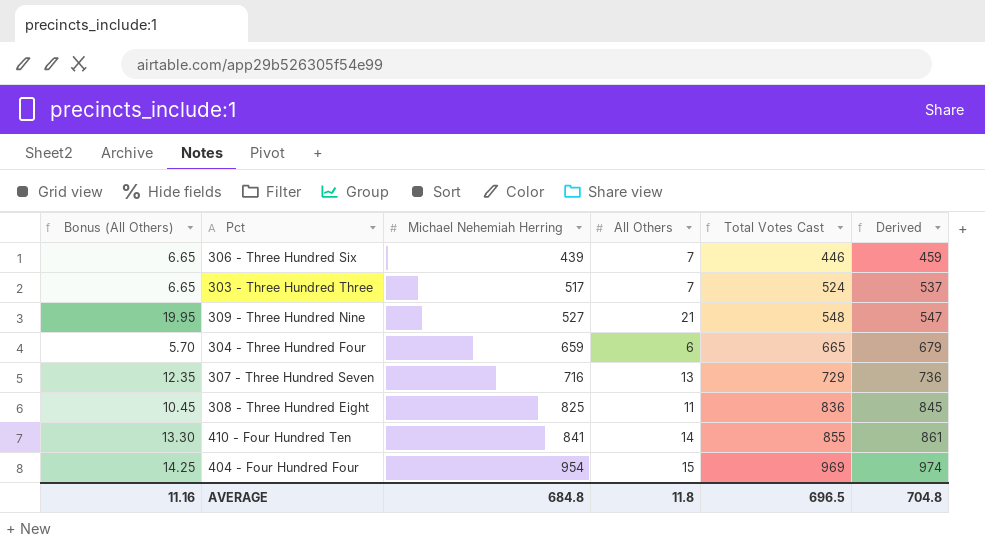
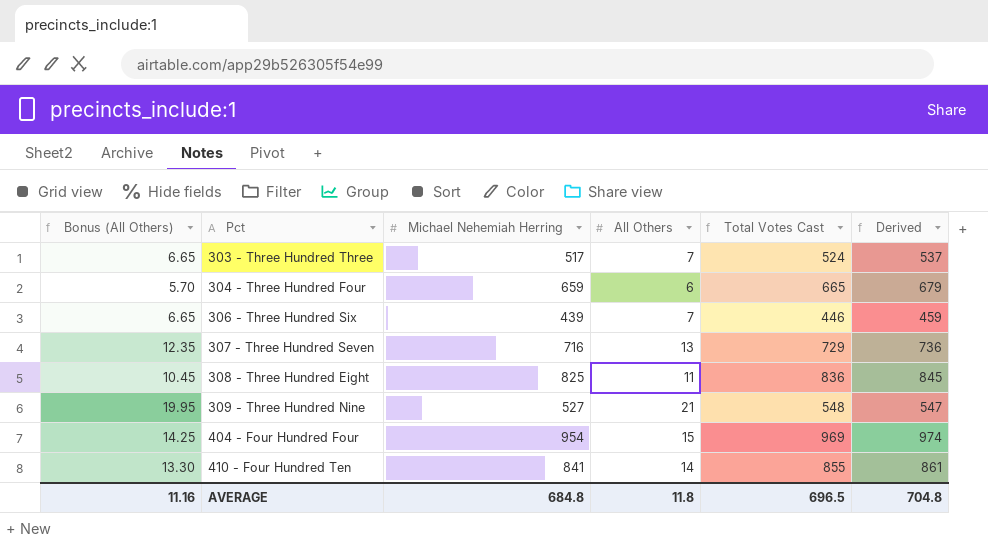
row order: Michael Nehemiah Herring ascending -> Pct ascending

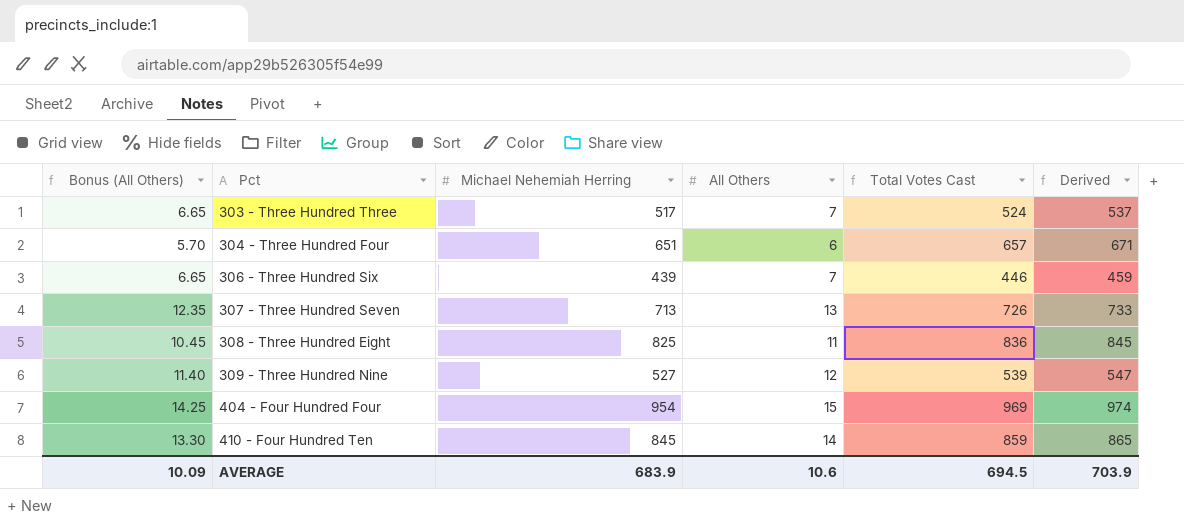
304 - Three Hundred Four | Michael Nehemiah Herring: 659 -> 651
304 - Three Hundred Four | Total Votes Cast: 665 -> 657
304 - Three Hundred Four | Derived: 679 -> 671
307 - Three Hundred Seven | Michael Nehemiah Herring: 716 -> 713
307 - Three Hundred Seven | Total Votes Cast: 729 -> 726
307 - Three Hundred Seven | Derived: 736 -> 733
309 - Three Hundred Nine | Bonus (All Others): 19.95 -> 11.40
309 - Three Hundred Nine | All Others: 21 -> 12
309 - Three Hundred Nine | Total Votes Cast: 548 -> 539
410 - Four Hundred Ten | Michael Nehemiah Herring: 841 -> 845
410 - Four Hundred Ten | Total Votes Cast: 855 -> 859
410 - Four Hundred Ten | Derived: 861 -> 865
AVERAGE | Bonus (All Others): 11.16 -> 10.09
AVERAGE | Michael Nehemiah Herring: 684.8 -> 683.9
AVERAGE | All Others: 11.8 -> 10.6
AVERAGE | Total Votes Cast: 696.5 -> 694.5
AVERAGE | Derived: 704.8 -> 703.9

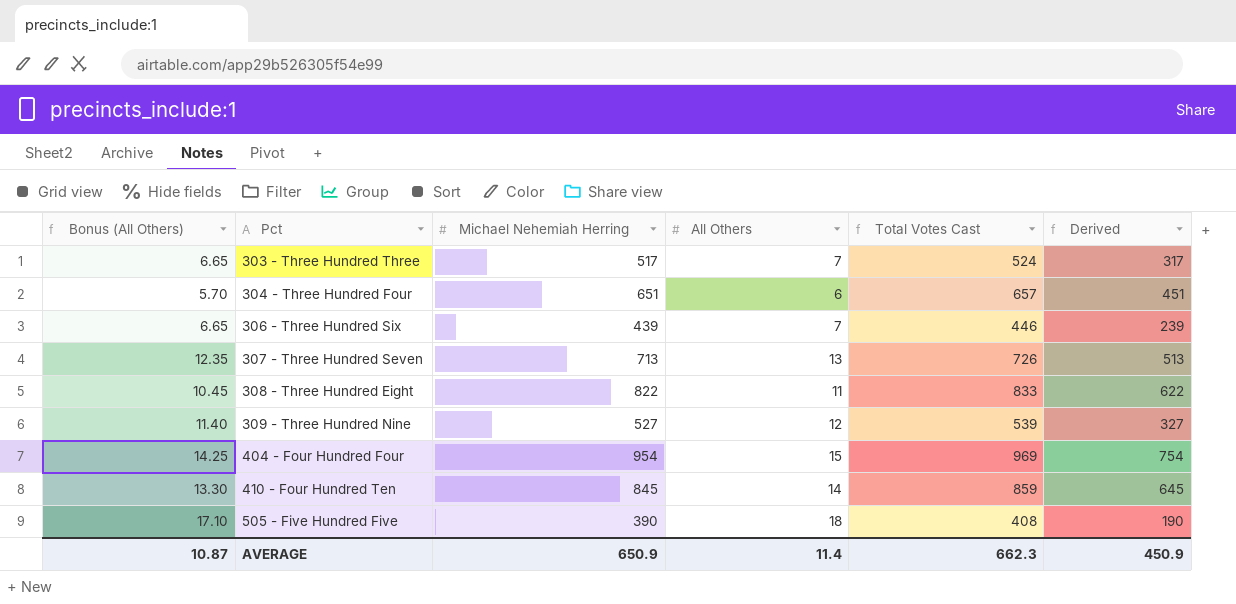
column Derived | formula: [Michael Nehemiah Herring] + 20 -> [Michael Nehemiah Herring] - 200
308 - Three Hundred Eight | Michael Nehemiah Herring: 825 -> 822
308 - Three Hundred Eight | Total Votes Cast: 836 -> 833
row 505 - Five Hundred Five: none -> 17.10 | 390 | 18 | 408 | 190
AVERAGE | Bonus (All Others): 10.09 -> 10.87
AVERAGE | Michael Nehemiah Herring: 683.9 -> 650.9
AVERAGE | All Others: 10.6 -> 11.4
AVERAGE | Total Votes Cast: 694.5 -> 662.3
AVERAGE | Derived: 703.9 -> 450.9

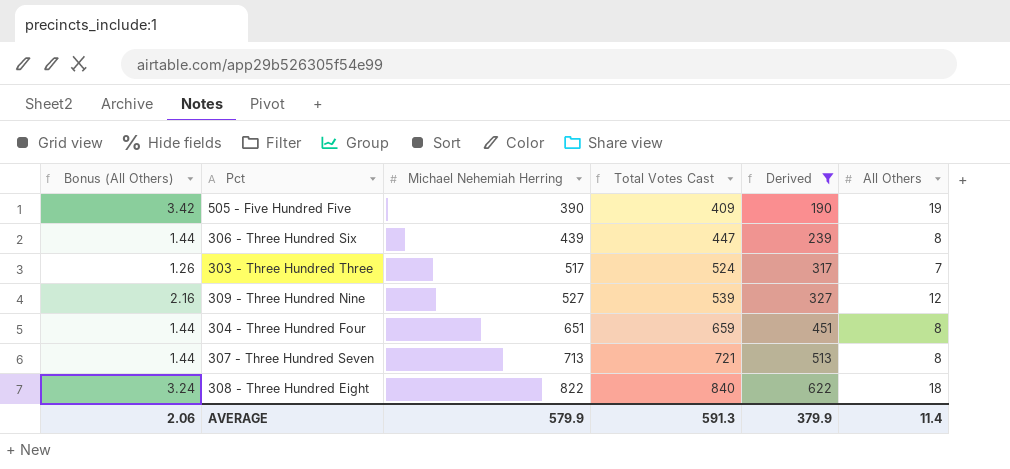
filter: none -> Derived <= 622
row order: Pct ascending -> Michael Nehemiah Herring ascending
column Bonus (All Others) | formula: [All Others] * 0.95 -> [All Others] * 0.18
column All Others | position: 4 -> 6
505 - Five Hundred Five | Total Votes Cast: 408 -> 409
505 - Five Hundred Five | All Others: 18 -> 19
306 - Three Hundred Six | Total Votes Cast: 446 -> 447
306 - Three Hundred Six | All Others: 7 -> 8
304 - Three Hundred Four | Total Votes Cast: 657 -> 659
304 - Three Hundred Four | All Others: 6 -> 8
307 - Three Hundred Seven | Total Votes Cast: 726 -> 721
307 - Three Hundred Seven | All Others: 13 -> 8
308 - Three Hundred Eight | Total Votes Cast: 833 -> 840
308 - Three Hundred Eight | All Others: 11 -> 18
AVERAGE | Bonus (All Others): 10.87 -> 2.06
AVERAGE | Michael Nehemiah Herring: 650.9 -> 579.9
AVERAGE | Total Votes Cast: 662.3 -> 591.3
AVERAGE | Derived: 450.9 -> 379.9

